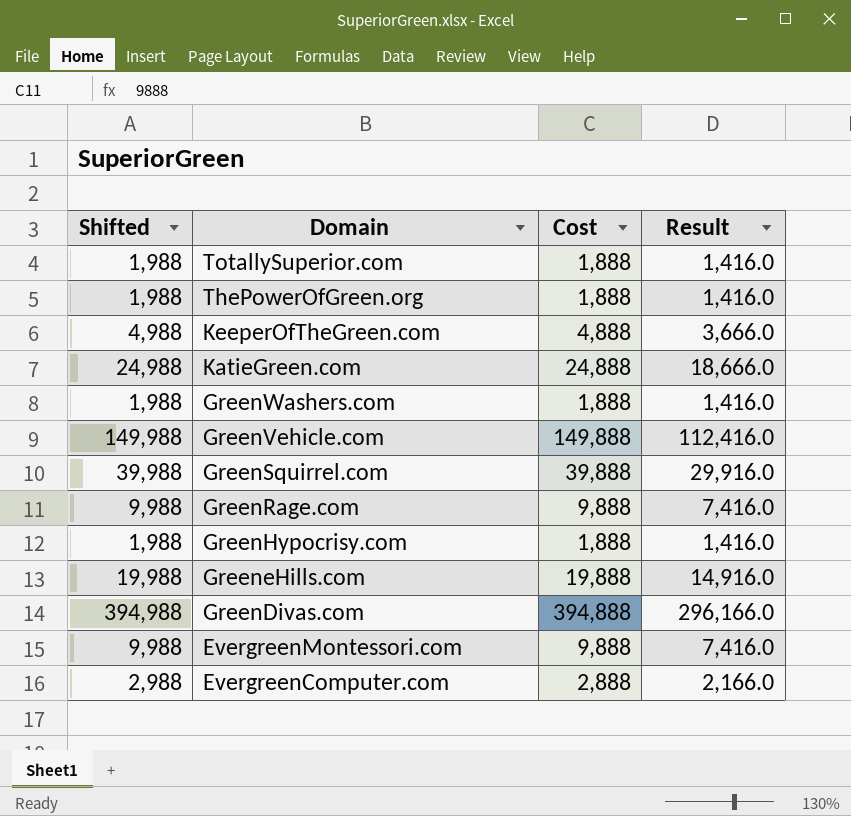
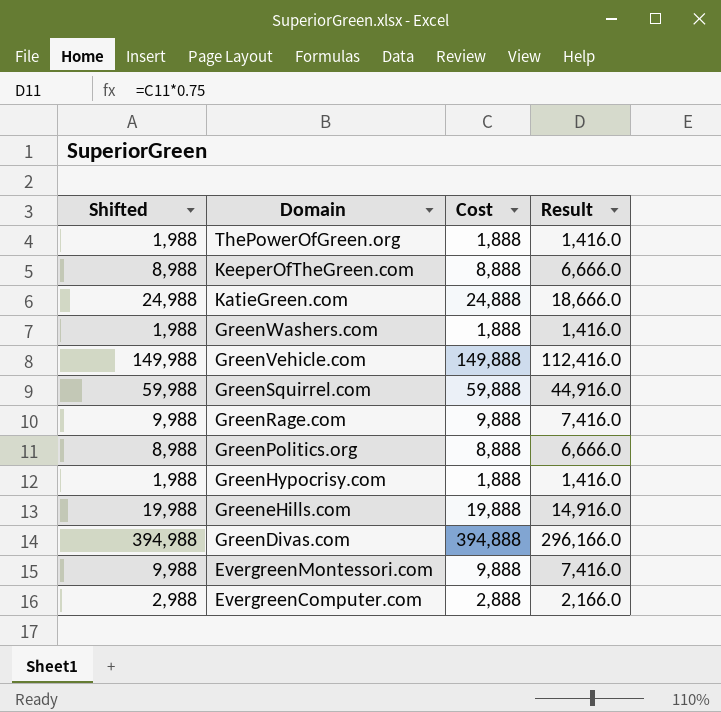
row TotallySuperior.com: 1,988 | 1,888 | 1,416.0 -> none
KeeperOfTheGreen.com | Shifted: 4,988 -> 8,988
KeeperOfTheGreen.com | Cost: 4,888 -> 8,888
KeeperOfTheGreen.com | Result: 3,666.0 -> 6,666.0
GreenSquirrel.com | Shifted: 39,988 -> 59,988
GreenSquirrel.com | Cost: 39,888 -> 59,888
GreenSquirrel.com | Result: 29,916.0 -> 44,916.0
row GreenPolitics.org: none -> 8,988 | 8,888 | 6,666.0

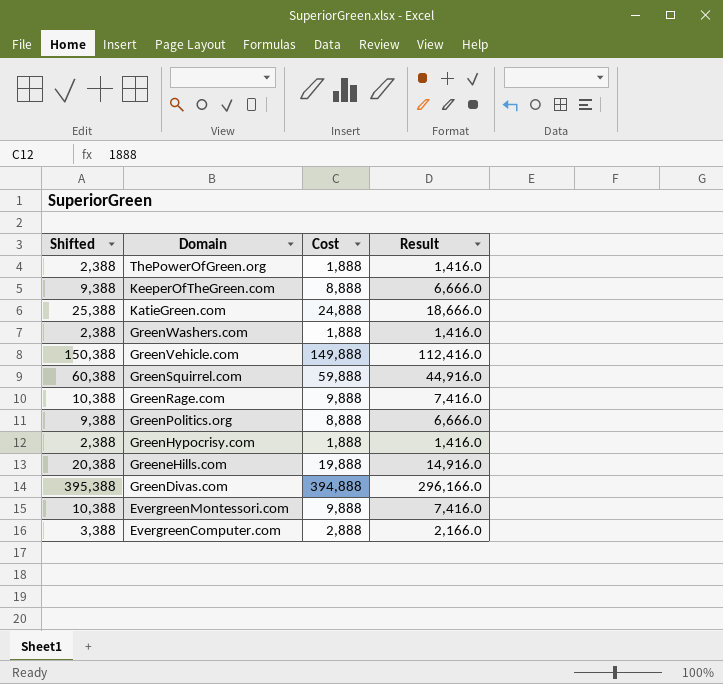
column Shifted | formula: [Cost] + 100 -> [Cost] + 500

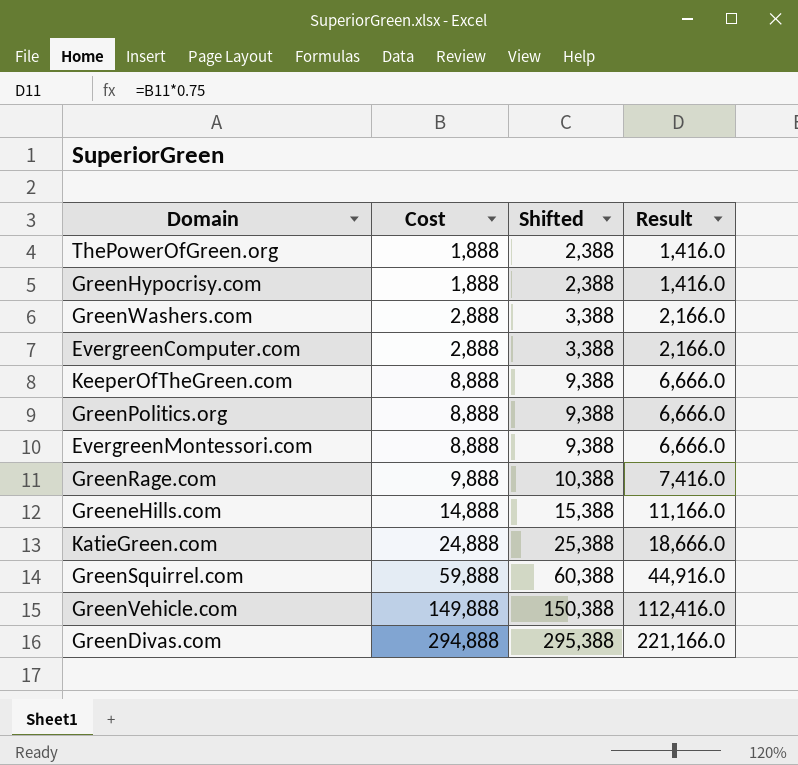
row order: Domain descending -> Cost ascending
column Shifted | position: 1 -> 3
GreenWashers.com | Cost: 1,888 -> 2,888
GreenWashers.com | Shifted: 2,388 -> 3,388
GreenWashers.com | Result: 1,416.0 -> 2,166.0
EvergreenMontessori.com | Cost: 9,888 -> 8,888
EvergreenMontessori.com | Shifted: 10,388 -> 9,388
EvergreenMontessori.com | Result: 7,416.0 -> 6,666.0
GreeneHills.com | Cost: 19,888 -> 14,888
GreeneHills.com | Shifted: 20,388 -> 15,388
GreeneHills.com | Result: 14,916.0 -> 11,166.0
GreenDivas.com | Cost: 394,888 -> 294,888
GreenDivas.com | Shifted: 395,388 -> 295,388
GreenDivas.com | Result: 296,166.0 -> 221,166.0

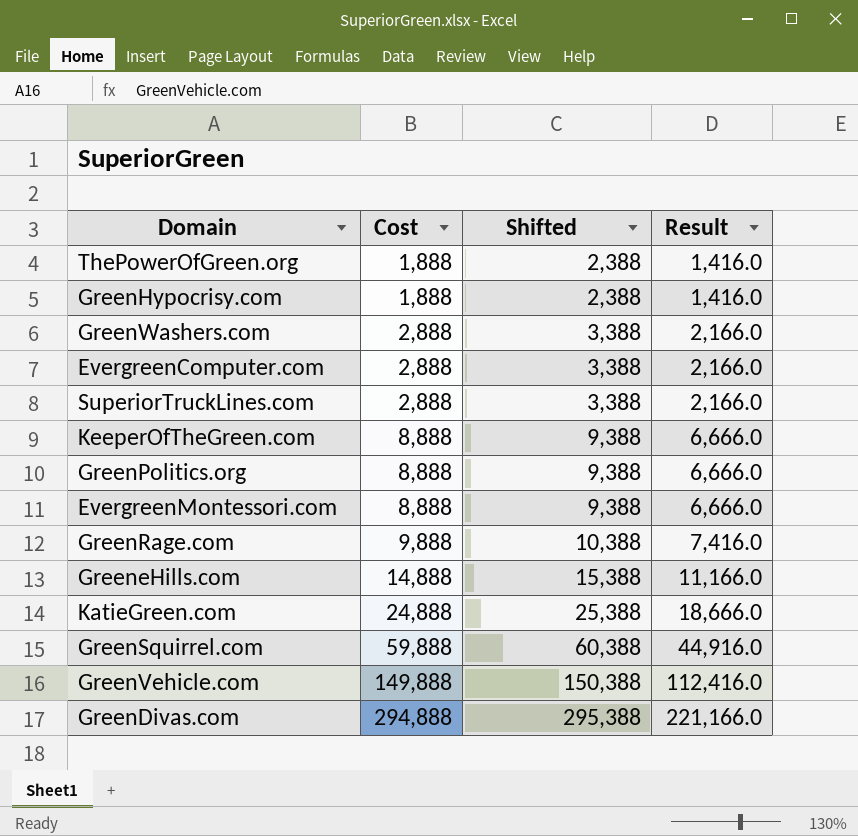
row SuperiorTruckLines.com: none -> 2,888 | 3,388 | 2,166.0

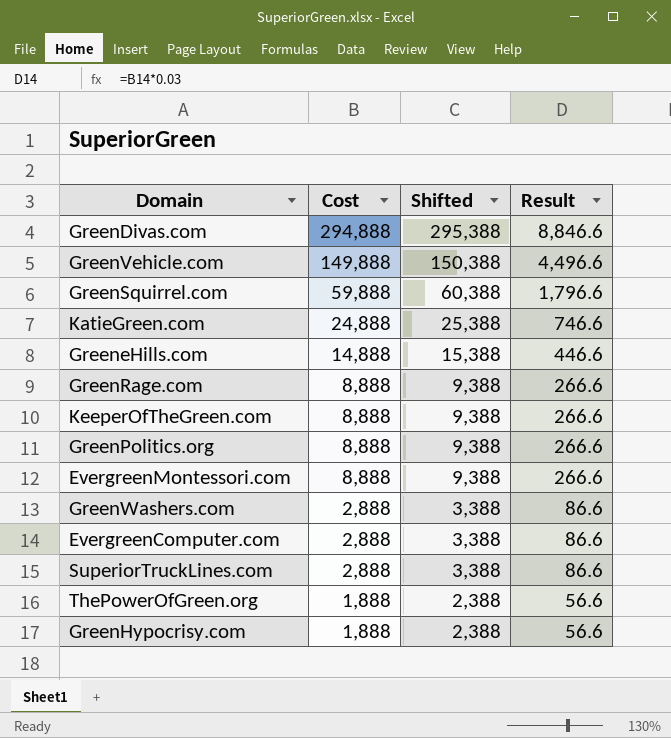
row order: Cost ascending -> Cost descending
column Result | formula: [Cost] * 0.75 -> [Cost] * 0.03
GreenRage.com | Cost: 9,888 -> 8,888
GreenRage.com | Shifted: 10,388 -> 9,388

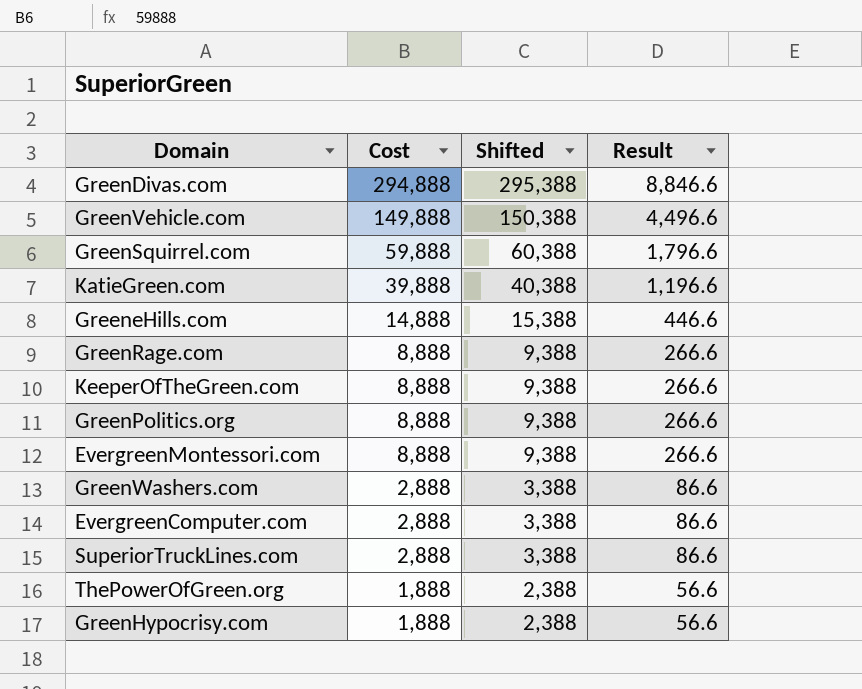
KatieGreen.com | Cost: 24,888 -> 39,888
KatieGreen.com | Shifted: 25,388 -> 40,388
KatieGreen.com | Result: 746.6 -> 1,196.6

